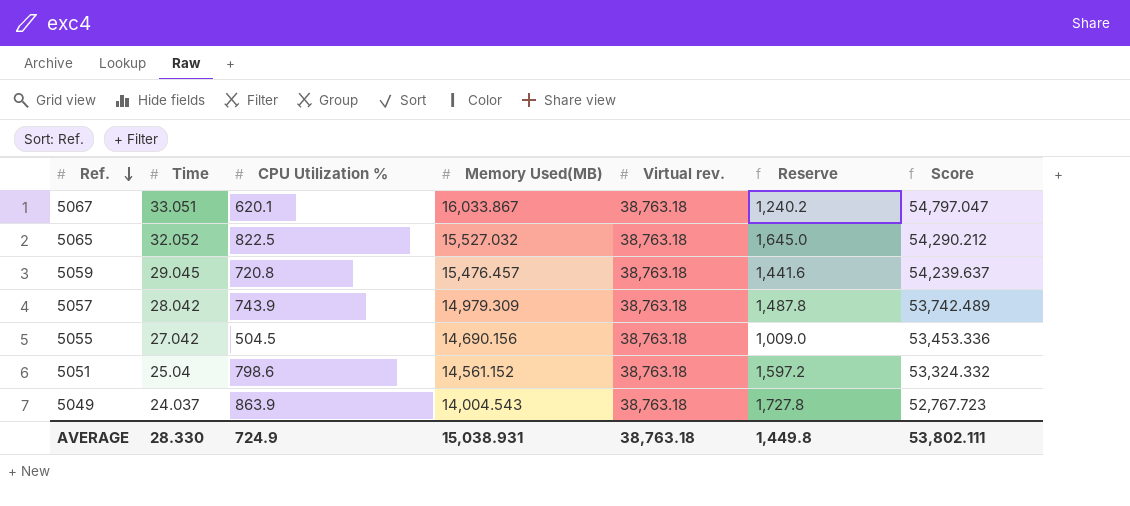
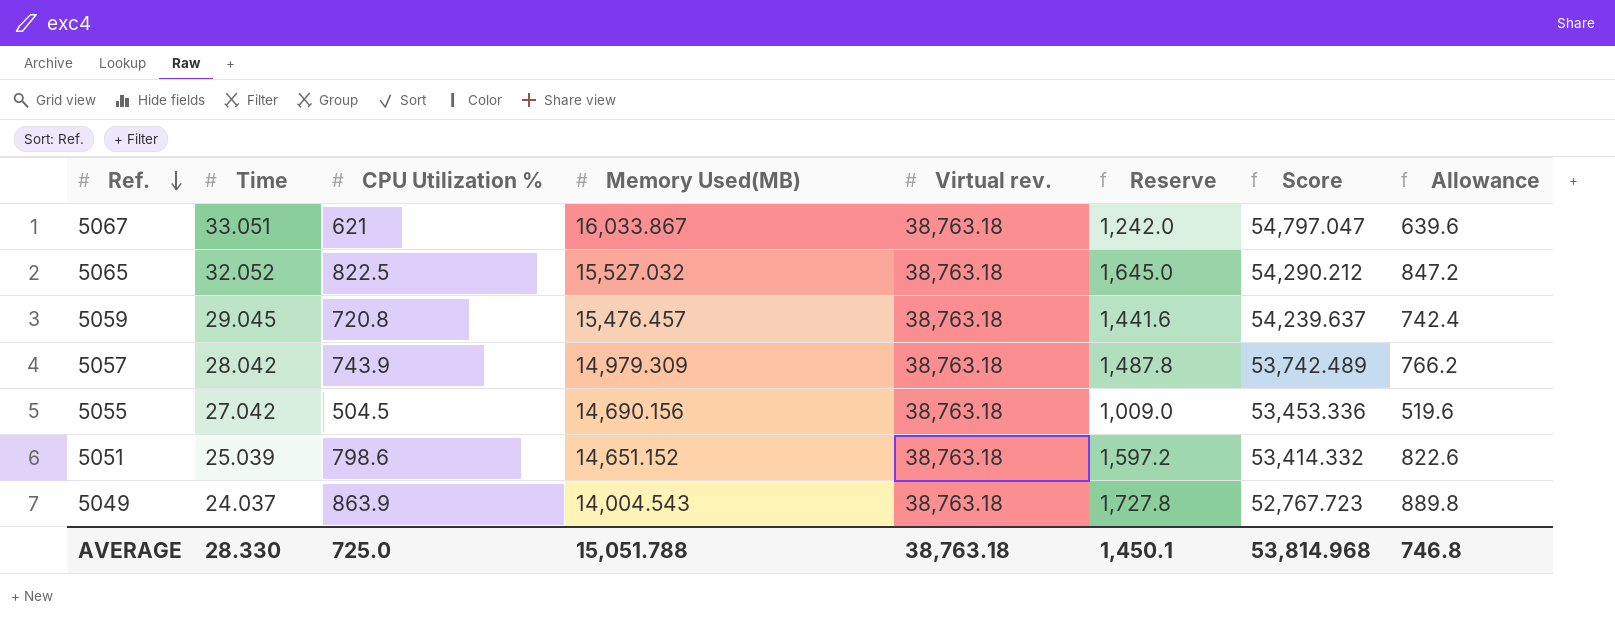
column Allowance | formula: none -> [CPU Utilization %] * 1.03
5067 | CPU Utilization %: 620.1 -> 621
5067 | Reserve: 1,240.2 -> 1,242.0
5051 | Time: 25.04 -> 25.039
5051 | Memory Used(MB): 14,561.152 -> 14,651.152
5051 | Score: 53,324.332 -> 53,414.332
AVERAGE | CPU Utilization %: 724.9 -> 725.0
AVERAGE | Memory Used(MB): 15,038.931 -> 15,051.788
AVERAGE | Reserve: 1,449.8 -> 1,450.1
AVERAGE | Score: 53,802.111 -> 53,814.968

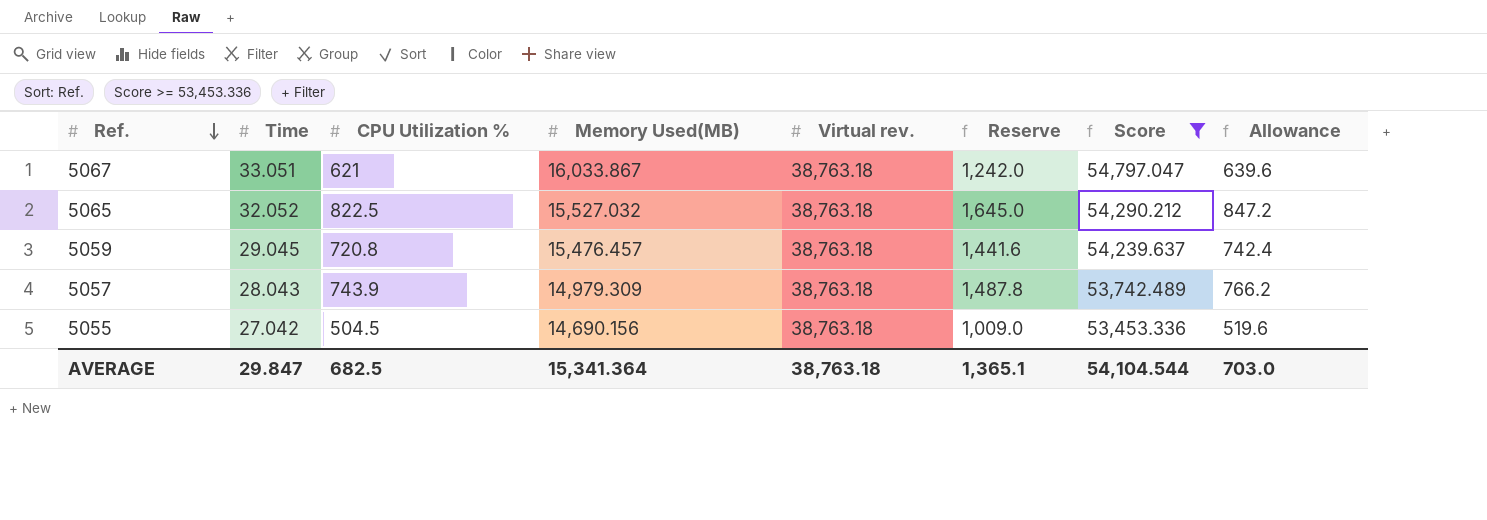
filter: none -> Score >= 53,453.336
5057 | Time: 28.042 -> 28.043
AVERAGE | Time: 28.330 -> 29.847
AVERAGE | CPU Utilization %: 725.0 -> 682.5
AVERAGE | Memory Used(MB): 15,051.788 -> 15,341.364
AVERAGE | Reserve: 1,450.1 -> 1,365.1
AVERAGE | Score: 53,814.968 -> 54,104.544
AVERAGE | Allowance: 746.8 -> 703.0

